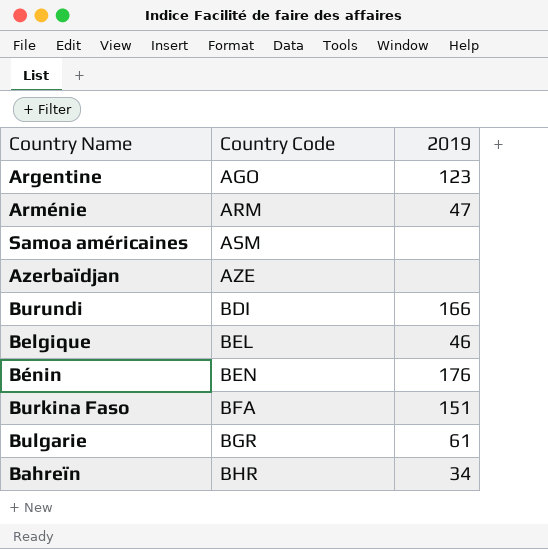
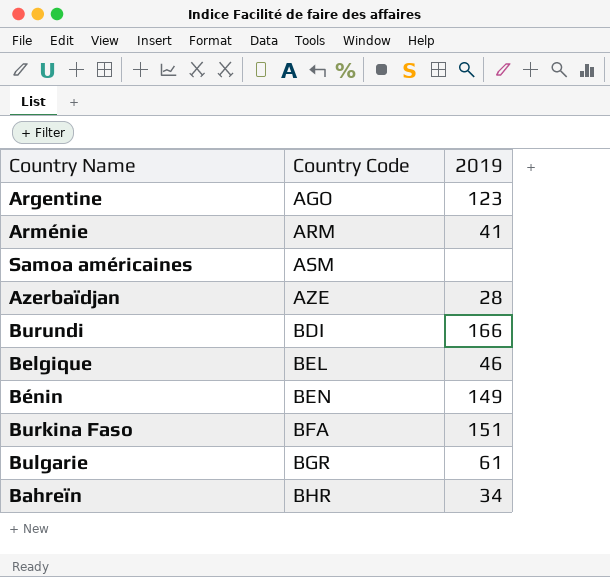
Arménie | 2019: 47 -> 41
Azerbaïdjan | 2019: none -> 28
Bénin | 2019: 176 -> 149

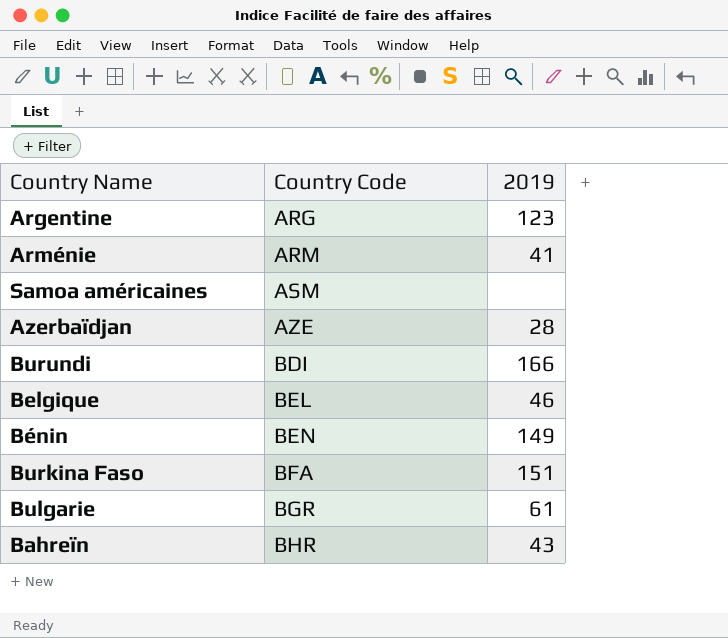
Argentine | Country Code: AGO -> ARG
Bahreïn | 2019: 34 -> 43

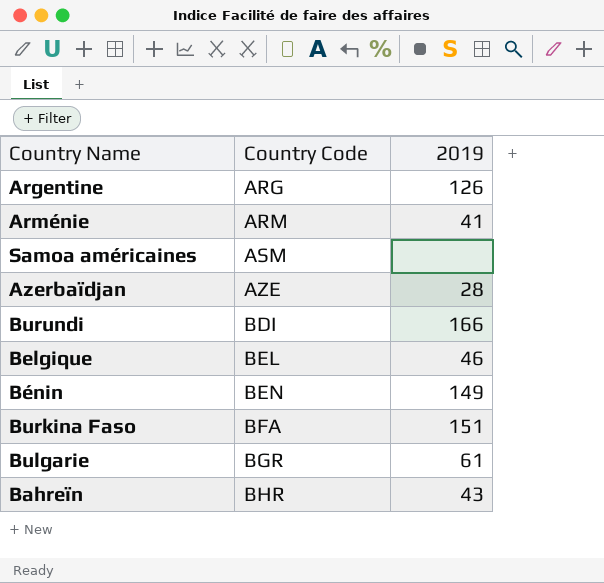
Argentine | 2019: 123 -> 126

